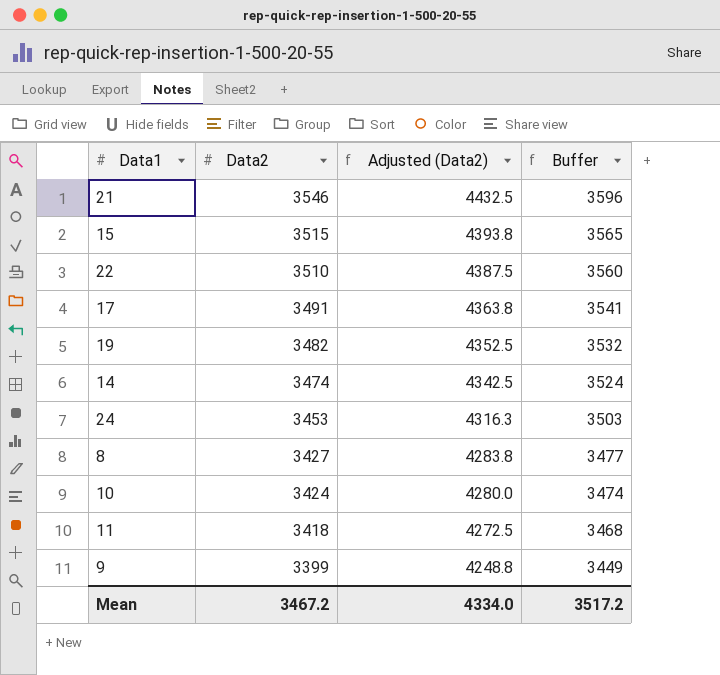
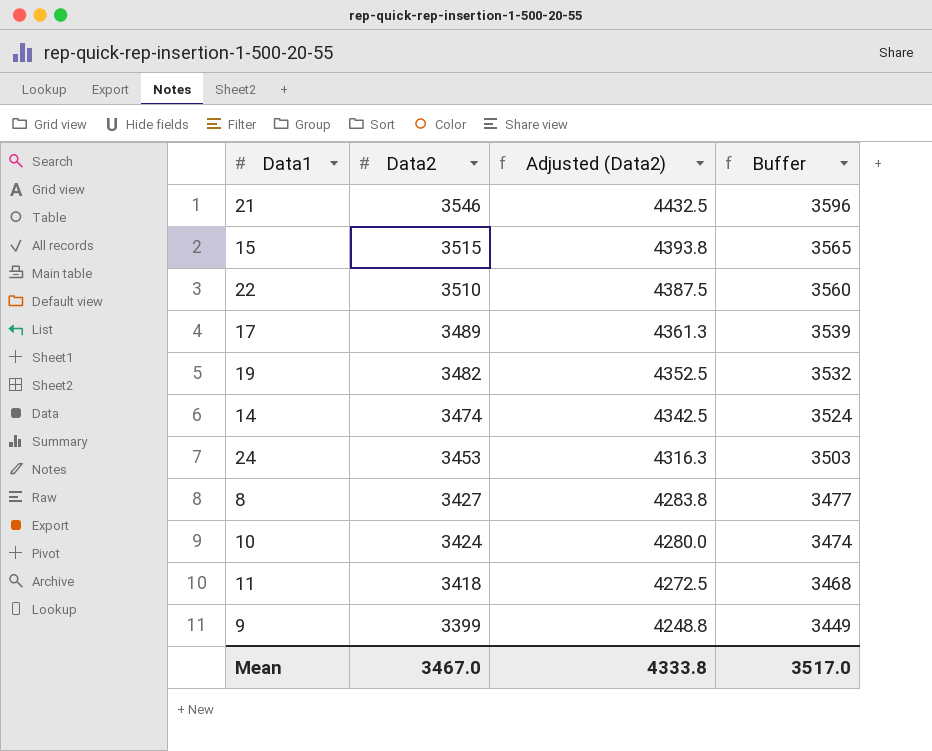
17 | Data2: 3491 -> 3489
17 | Adjusted (Data2): 4363.8 -> 4361.3
17 | Buffer: 3541 -> 3539
Mean | Data2: 3467.2 -> 3467.0
Mean | Adjusted (Data2): 4334.0 -> 4333.8
Mean | Buffer: 3517.2 -> 3517.0

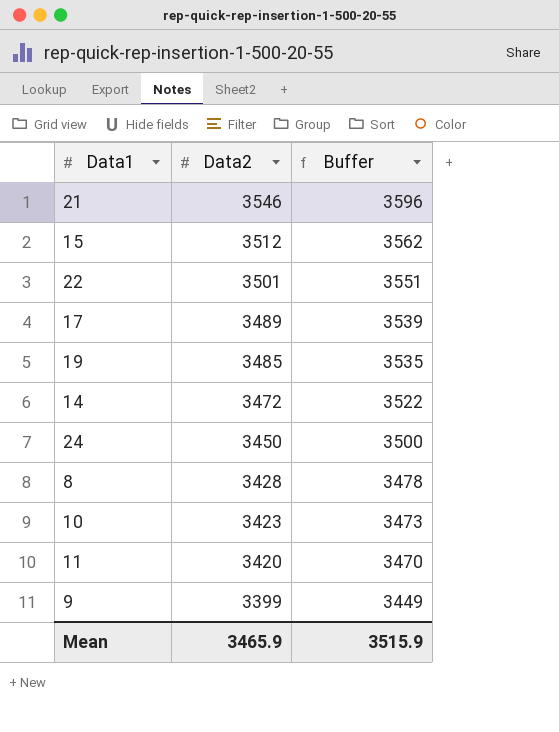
column Adjusted (Data2) | formula: [Data2] * 1.25 -> none
15 | Data2: 3515 -> 3512
15 | Buffer: 3565 -> 3562
22 | Data2: 3510 -> 3501
22 | Buffer: 3560 -> 3551
19 | Data2: 3482 -> 3485
19 | Buffer: 3532 -> 3535
14 | Data2: 3474 -> 3472
14 | Buffer: 3524 -> 3522
24 | Data2: 3453 -> 3450
24 | Buffer: 3503 -> 3500
8 | Data2: 3427 -> 3428
8 | Buffer: 3477 -> 3478
10 | Data2: 3424 -> 3423
10 | Buffer: 3474 -> 3473
11 | Data2: 3418 -> 3420
11 | Buffer: 3468 -> 3470
Mean | Data2: 3467.0 -> 3465.9
Mean | Buffer: 3517.0 -> 3515.9

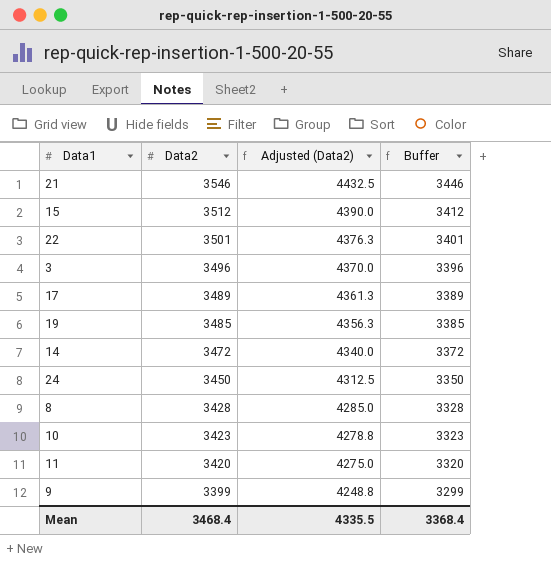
column Adjusted (Data2) | formula: none -> [Data2] * 1.25
column Buffer | formula: [Data2] + 50 -> [Data2] - 100
row 3: none -> 3496 | 4370.0 | 3396
Mean | Data2: 3465.9 -> 3468.4
Mean | Buffer: 3515.9 -> 3368.4

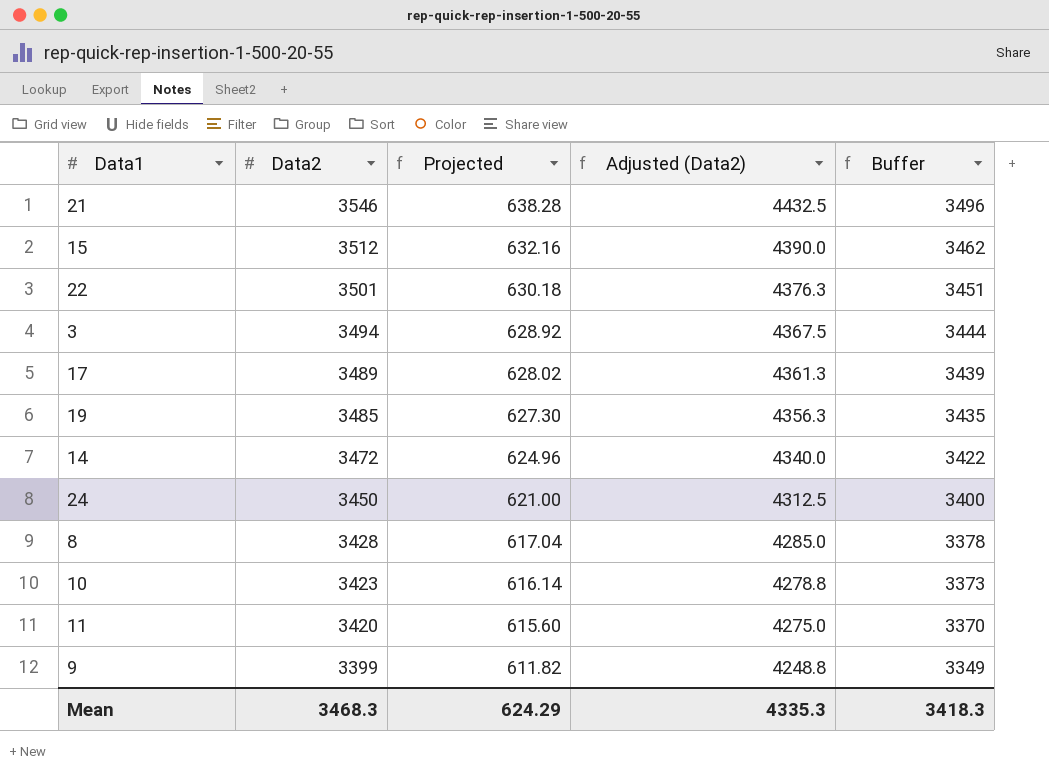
column Projected | formula: none -> [Data2] * 0.18
column Buffer | formula: [Data2] - 100 -> [Data2] - 50
3 | Data2: 3496 -> 3494
3 | Adjusted (Data2): 4370.0 -> 4367.5
Mean | Data2: 3468.4 -> 3468.3
Mean | Adjusted (Data2): 4335.5 -> 4335.3
Mean | Buffer: 3368.4 -> 3418.3

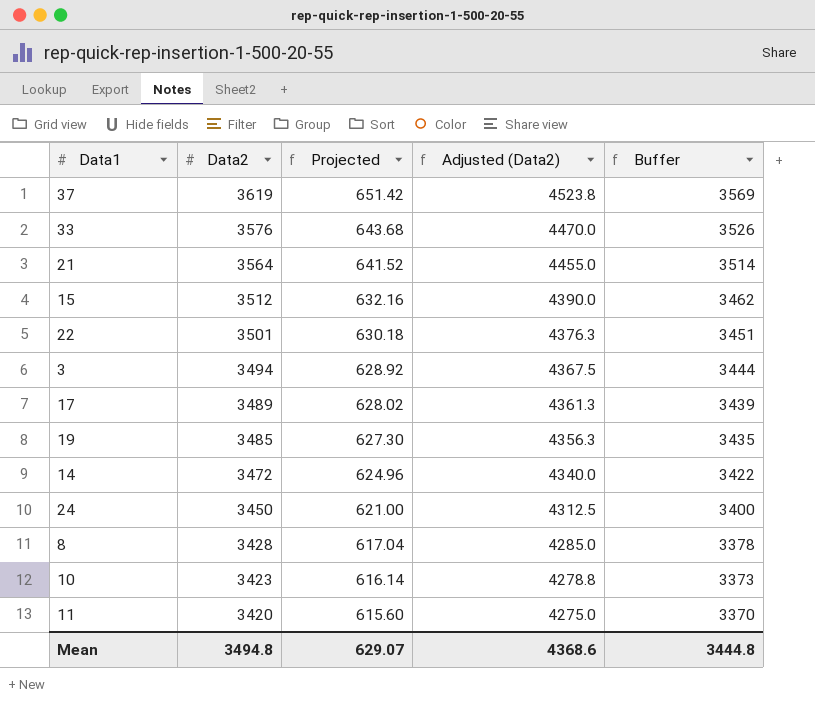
row 9: 3399 | 611.82 | 4248.8 | 3349 -> none
row 37: none -> 3619 | 651.42 | 4523.8 | 3569
row 33: none -> 3576 | 643.68 | 4470.0 | 3526
21 | Data2: 3546 -> 3564
21 | Projected: 638.28 -> 641.52
21 | Adjusted (Data2): 4432.5 -> 4455.0
21 | Buffer: 3496 -> 3514
Mean | Data2: 3468.3 -> 3494.8
Mean | Projected: 624.29 -> 629.07
Mean | Adjusted (Data2): 4335.3 -> 4368.6
Mean | Buffer: 3418.3 -> 3444.8

